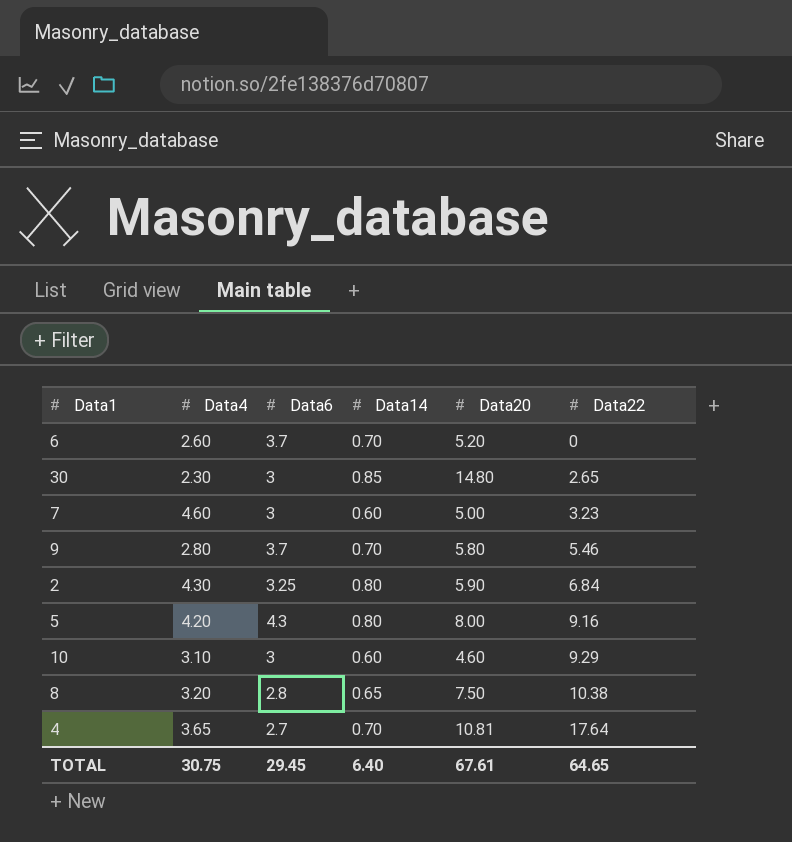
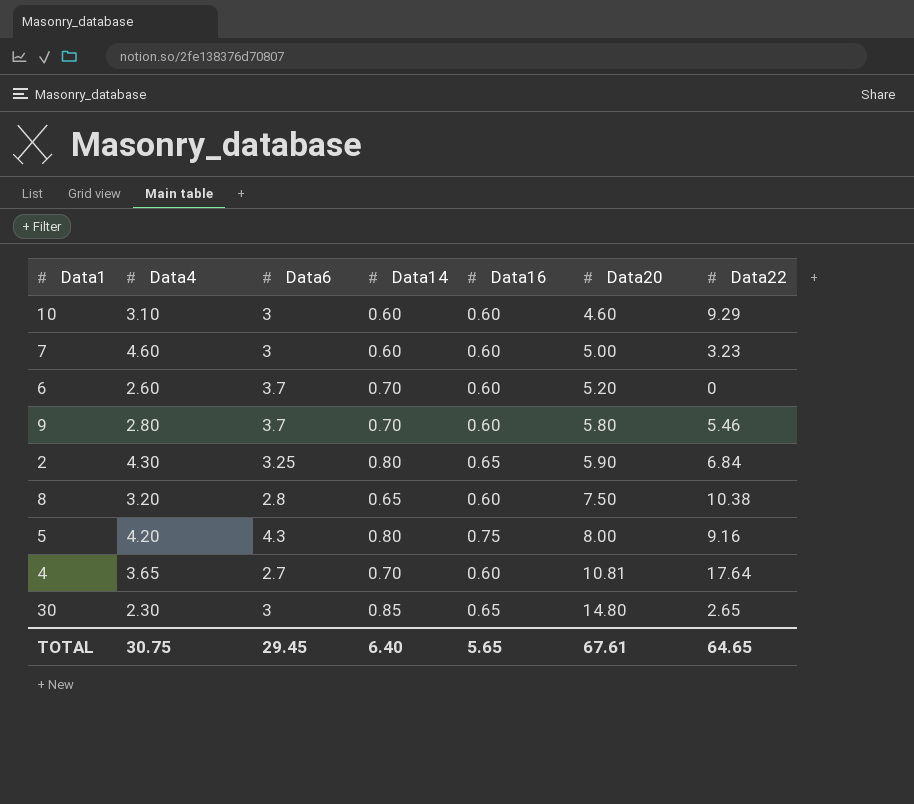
row order: Data22 ascending -> Data20 ascending
column Data16 | position: none -> 5

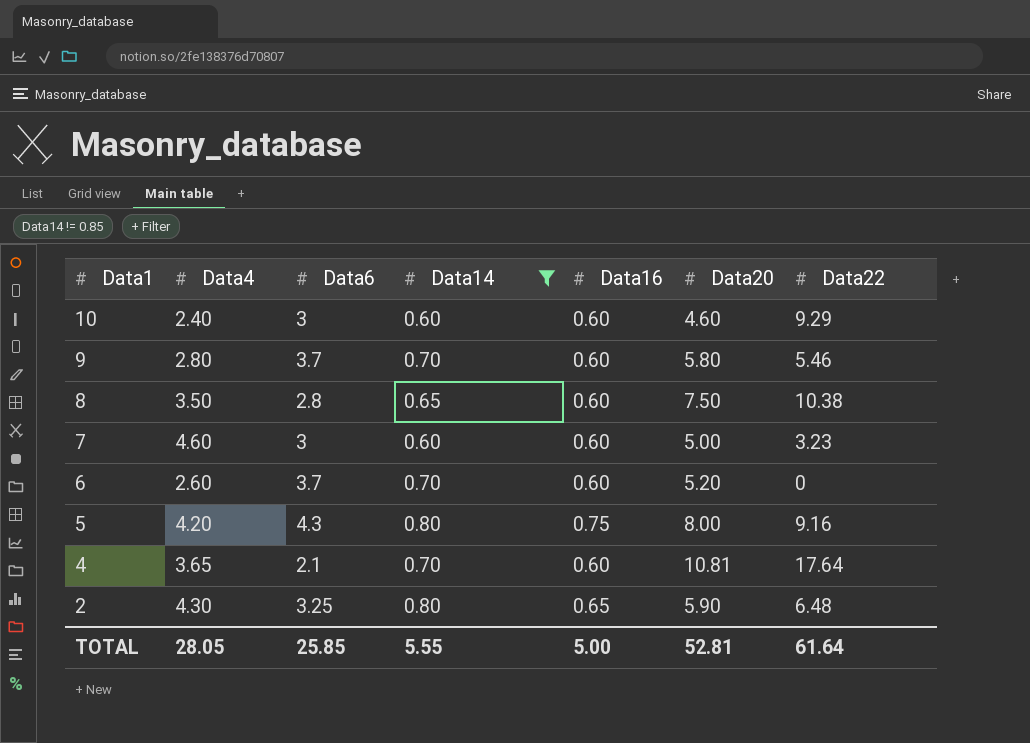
filter: none -> Data14 != 0.85
row order: Data20 ascending -> Data1 descending
10 | Data4: 3.10 -> 2.40
8 | Data4: 3.20 -> 3.50
4 | Data6: 2.7 -> 2.1
2 | Data22: 6.84 -> 6.48
TOTAL | Data4: 30.75 -> 28.05
TOTAL | Data6: 29.45 -> 25.85
TOTAL | Data14: 6.40 -> 5.55
TOTAL | Data16: 5.65 -> 5.00
TOTAL | Data20: 67.61 -> 52.81
TOTAL | Data22: 64.65 -> 61.64

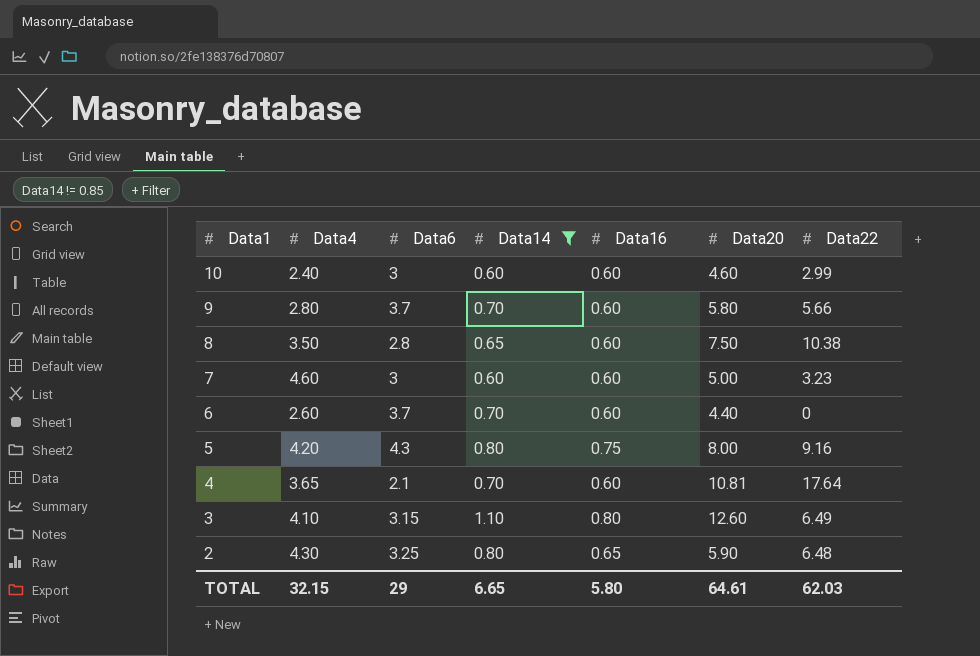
10 | Data22: 9.29 -> 2.99
9 | Data22: 5.46 -> 5.66
6 | Data20: 5.20 -> 4.40
row 3: none -> 4.10 | 3.15 | 1.10 | 0.80 | 12.60 | 6.49
TOTAL | Data4: 28.05 -> 32.15
TOTAL | Data6: 25.85 -> 29
TOTAL | Data14: 5.55 -> 6.65
TOTAL | Data16: 5.00 -> 5.80
TOTAL | Data20: 52.81 -> 64.61
TOTAL | Data22: 61.64 -> 62.03

